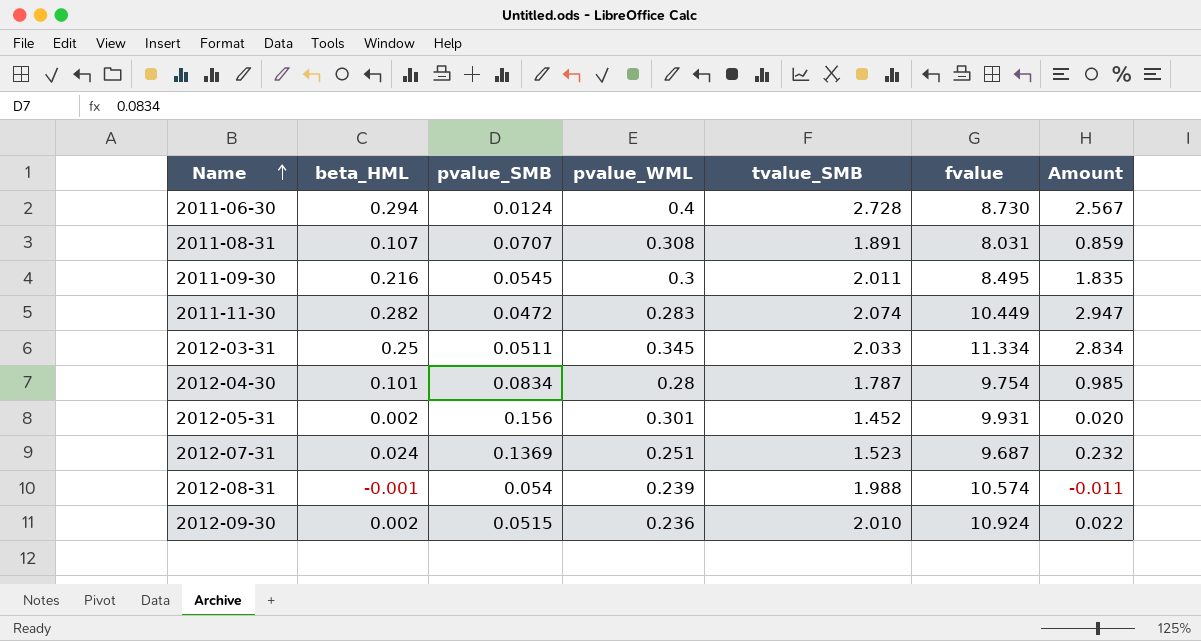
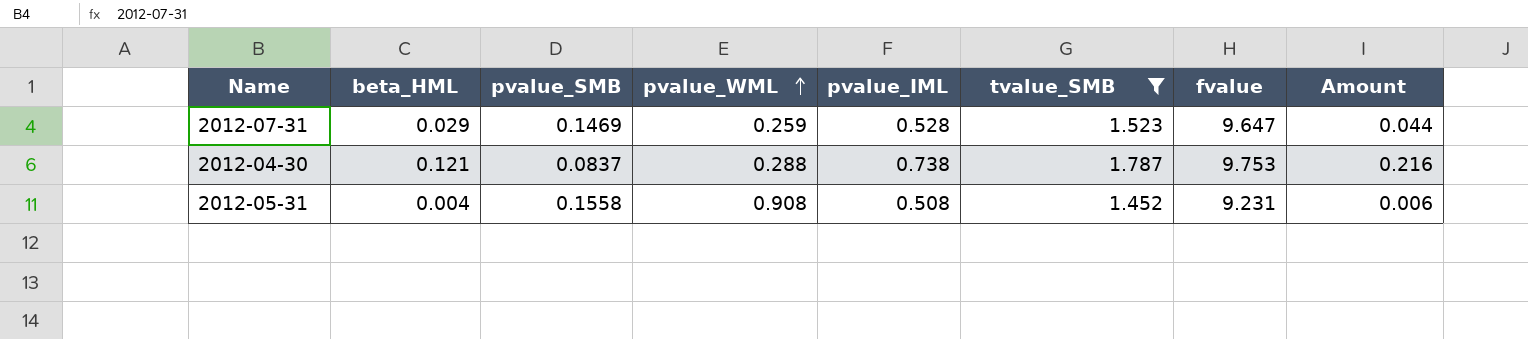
filter: none -> tvalue_SMB <= 1.787
row order: Name ascending -> pvalue_WML ascending
column pvalue_IML | position: none -> 5
column Amount | formula: [beta_HML] * [fvalue] -> [beta_HML] * [tvalue_SMB]
2012-07-31 | beta_HML: 0.024 -> 0.029
2012-07-31 | pvalue_SMB: 0.1369 -> 0.1469
2012-07-31 | pvalue_WML: 0.251 -> 0.259
2012-07-31 | fvalue: 9.687 -> 9.647
2012-04-30 | beta_HML: 0.101 -> 0.121
2012-04-30 | pvalue_SMB: 0.0834 -> 0.0837
2012-04-30 | pvalue_WML: 0.28 -> 0.288
2012-04-30 | fvalue: 9.754 -> 9.753
2012-05-31 | beta_HML: 0.002 -> 0.004
2012-05-31 | pvalue_SMB: 0.156 -> 0.1558
2012-05-31 | pvalue_WML: 0.301 -> 0.908
2012-05-31 | fvalue: 9.931 -> 9.231

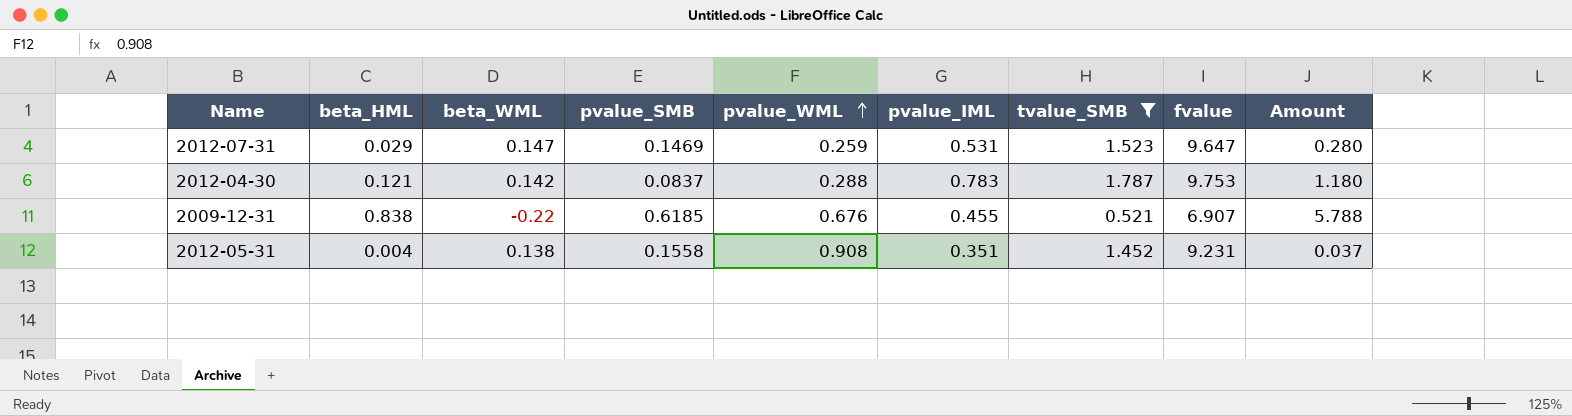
column beta_WML | position: none -> 3
column Amount | formula: [beta_HML] * [tvalue_SMB] -> [beta_HML] * [fvalue]
2012-07-31 | pvalue_IML: 0.528 -> 0.531
2012-04-30 | pvalue_IML: 0.738 -> 0.783
row 2009-12-31: none -> 0.838 | -0.22 | 0.6185 | 0.676 | 0.455 | 0.521 | 6.907 | 5.788
2012-05-31 | pvalue_IML: 0.508 -> 0.351

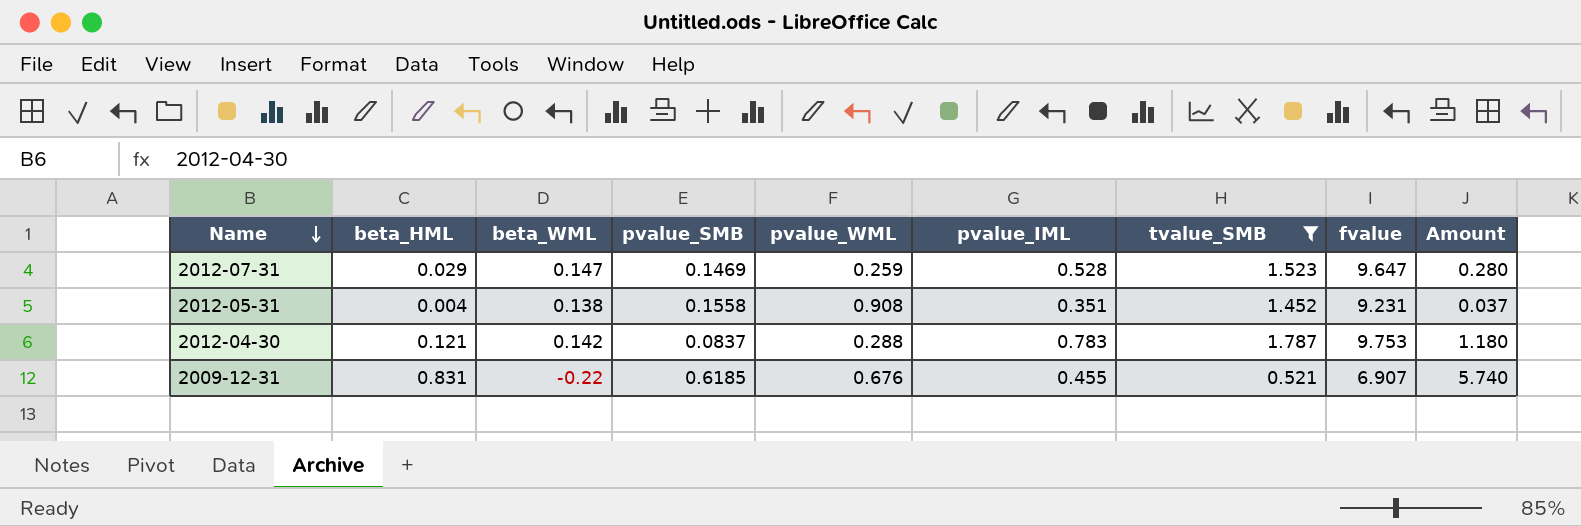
row order: pvalue_WML ascending -> Name descending
2012-07-31 | pvalue_IML: 0.531 -> 0.528
2009-12-31 | beta_HML: 0.838 -> 0.831
2009-12-31 | Amount: 5.788 -> 5.740

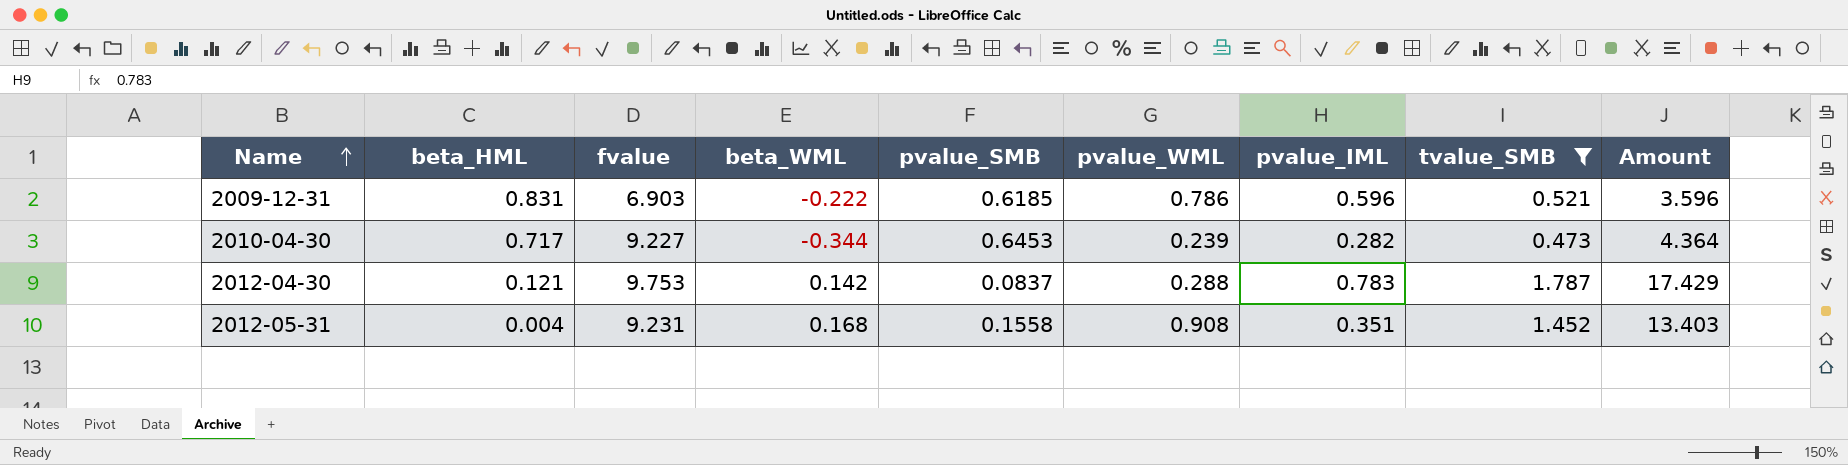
row order: Name descending -> Name ascending
column fvalue | position: 8 -> 3
column Amount | formula: [beta_HML] * [fvalue] -> [fvalue] * [tvalue_SMB]
row 2012-07-31: 0.029 | 0.147 | 0.1469 | 0.259 | 0.528 | 1.523 | 9.647 | 0.280 -> none
2009-12-31 | fvalue: 6.907 -> 6.903
2009-12-31 | beta_WML: -0.22 -> -0.222
2009-12-31 | pvalue_WML: 0.676 -> 0.786
2009-12-31 | pvalue_IML: 0.455 -> 0.596
row 2010-04-30: none -> 0.717 | 9.227 | -0.344 | 0.6453 | 0.239 | 0.282 | 0.473 | 4.364
2012-05-31 | beta_WML: 0.138 -> 0.168

